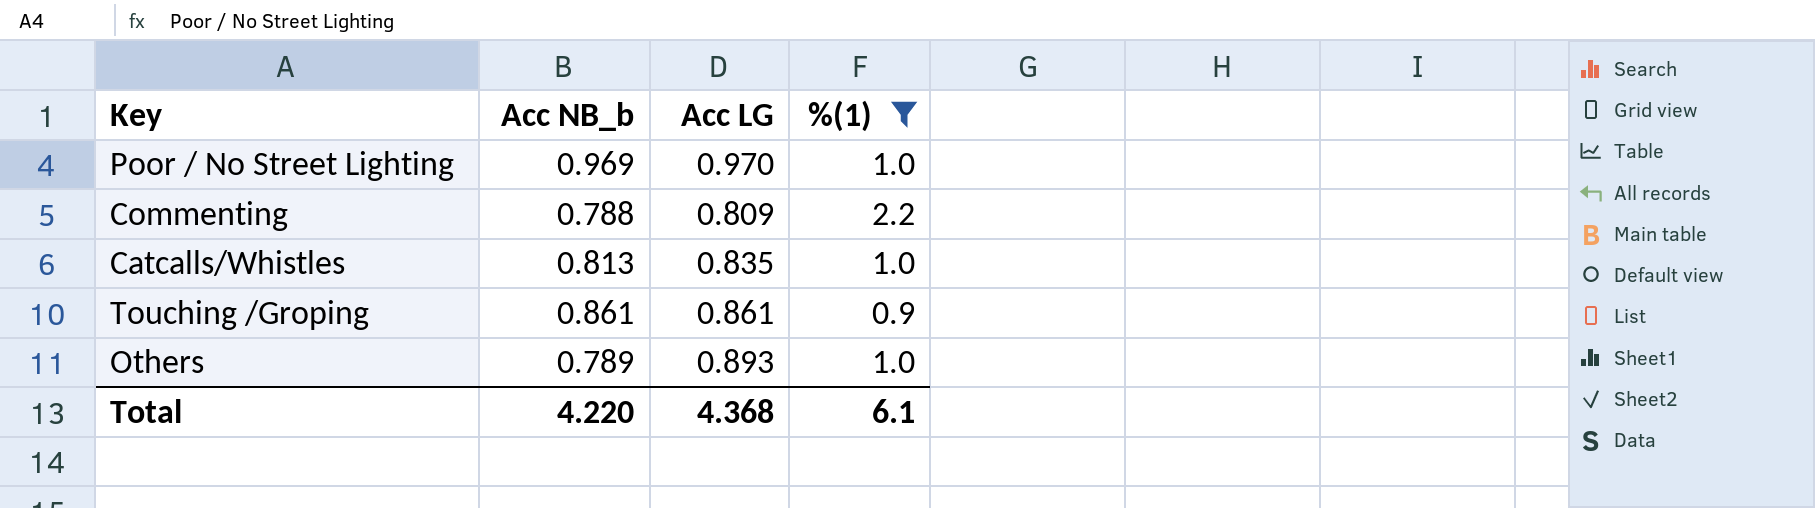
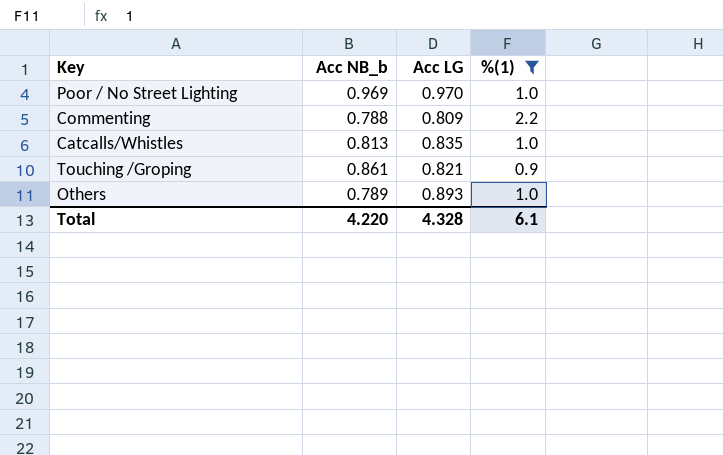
Touching /Groping | Acc LG: 0.861 -> 0.821
Total | Acc LG: 4.368 -> 4.328

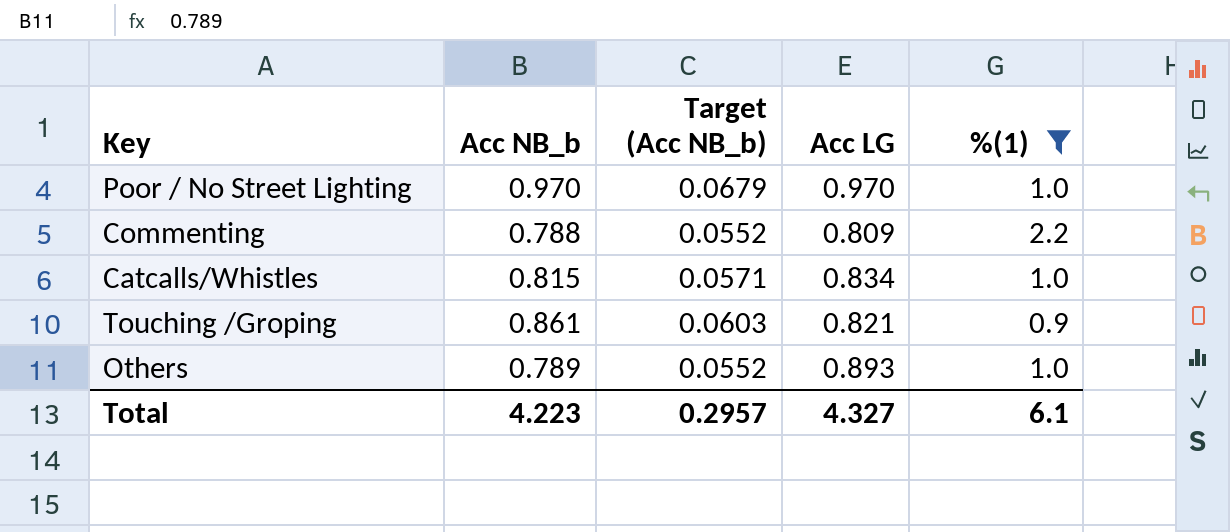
column Target (Acc NB_b) | formula: none -> [Acc NB_b] * 0.07
Poor / No Street Lighting | Acc NB_b: 0.969 -> 0.970
Catcalls/Whistles | Acc NB_b: 0.813 -> 0.815
Catcalls/Whistles | Acc LG: 0.835 -> 0.834
Total | Acc NB_b: 4.220 -> 4.223
Total | Acc LG: 4.328 -> 4.327

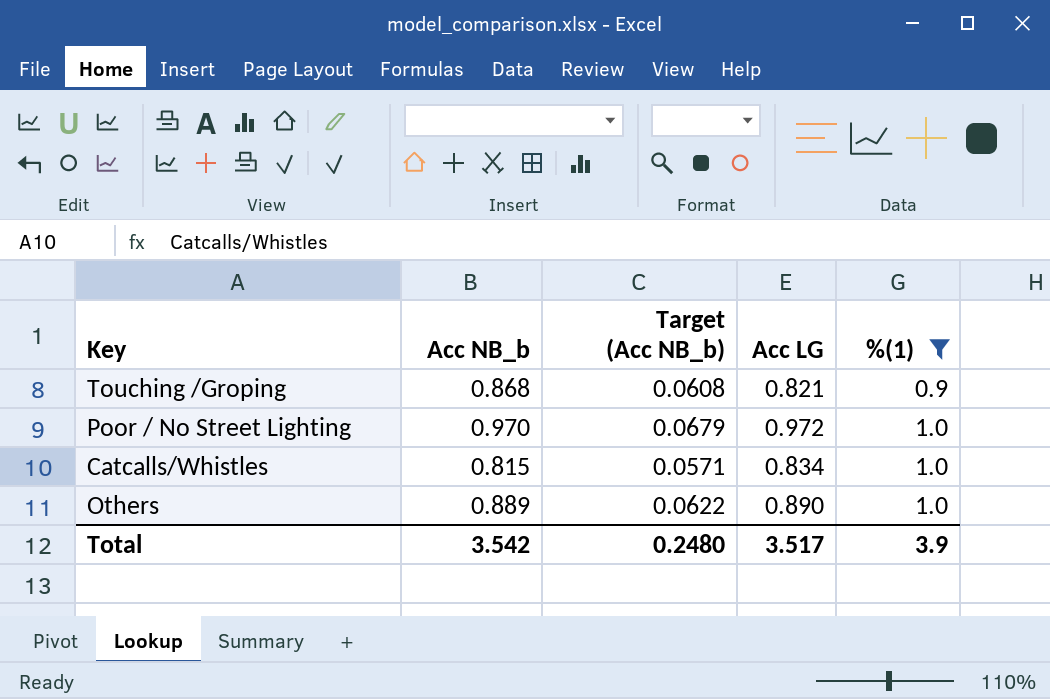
row order: none -> %(1) ascending
row Commenting: 0.788 | 0.0552 | 0.809 | 2.2 -> none
Touching /Groping | Acc NB_b: 0.861 -> 0.868
Touching /Groping | Target (Acc NB_b): 0.0603 -> 0.0608
Poor / No Street Lighting | Acc LG: 0.970 -> 0.972
Others | Acc NB_b: 0.789 -> 0.889
Others | Target (Acc NB_b): 0.0552 -> 0.0622
Others | Acc LG: 0.893 -> 0.890
Total | Acc NB_b: 4.223 -> 3.542
Total | Target (Acc NB_b): 0.2957 -> 0.2480
Total | Acc LG: 4.327 -> 3.517
Total | %(1): 6.1 -> 3.9

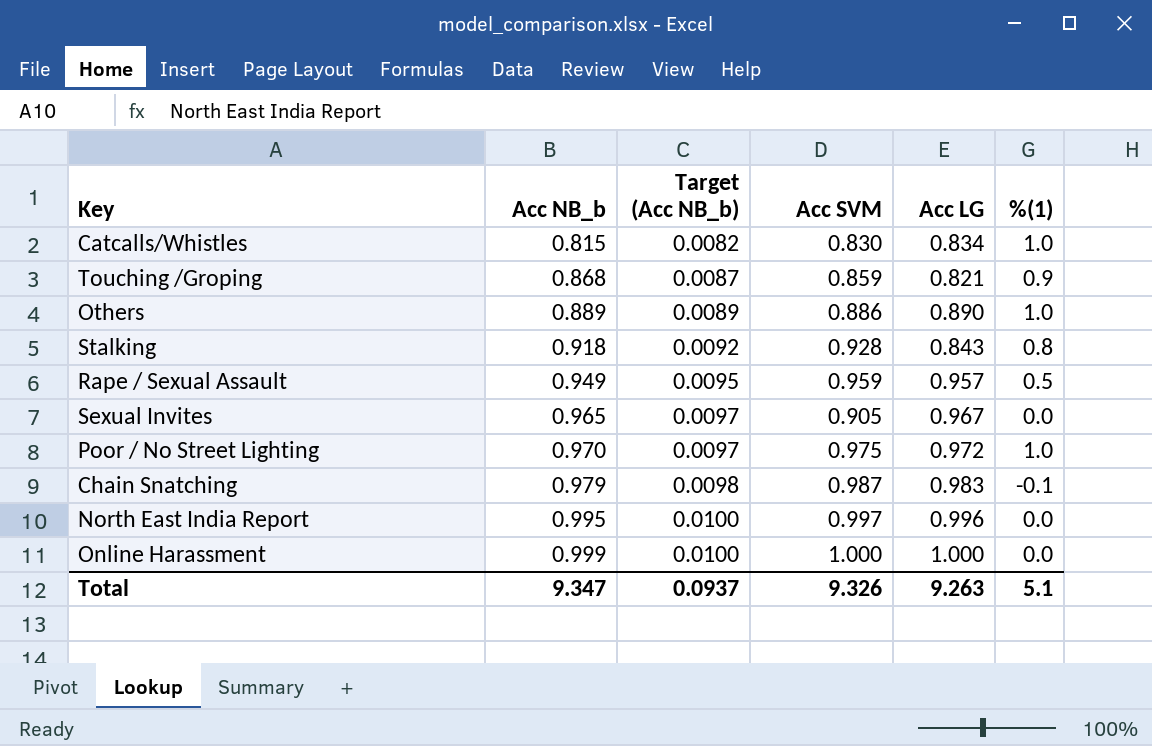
filter: %(1) >= 0.9 -> none
row order: %(1) ascending -> Acc NB_b ascending
column Target (Acc NB_b) | formula: [Acc NB_b] * 0.07 -> [Acc NB_b] * 0.01
column Acc SVM | position: none -> 4
Total | Acc NB_b: 3.542 -> 9.347
Total | Target (Acc NB_b): 0.2480 -> 0.0937
Total | Acc LG: 3.517 -> 9.263
Total | %(1): 3.9 -> 5.1

